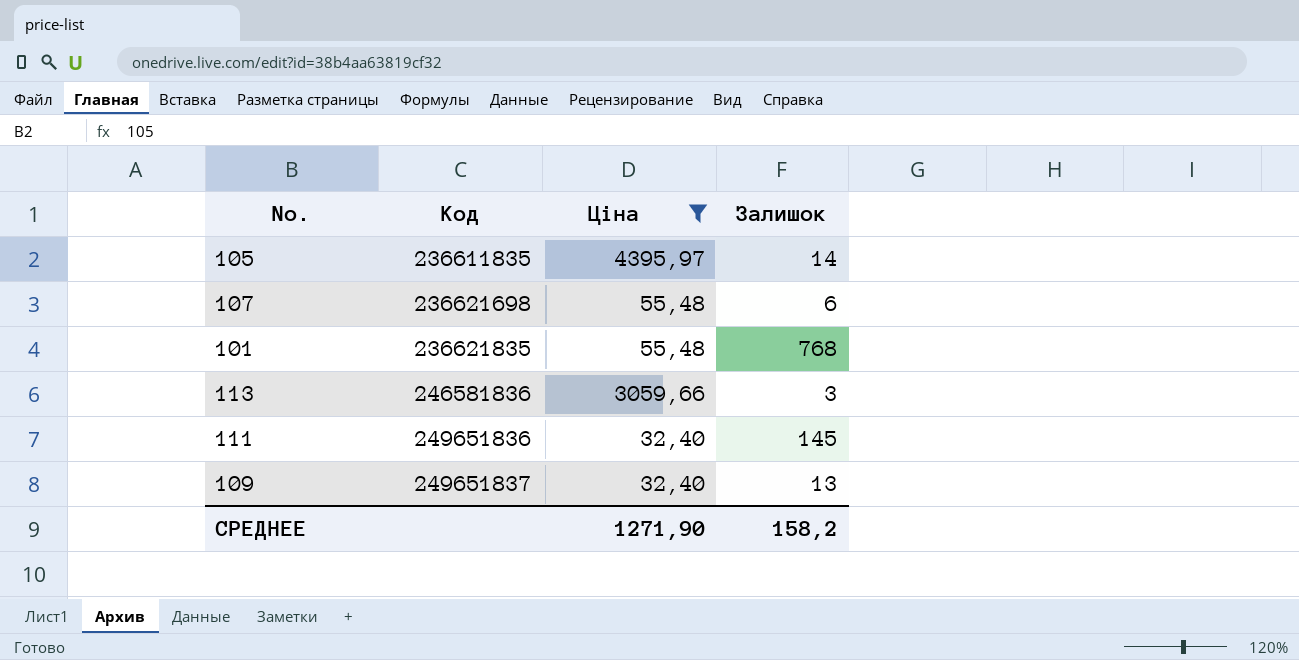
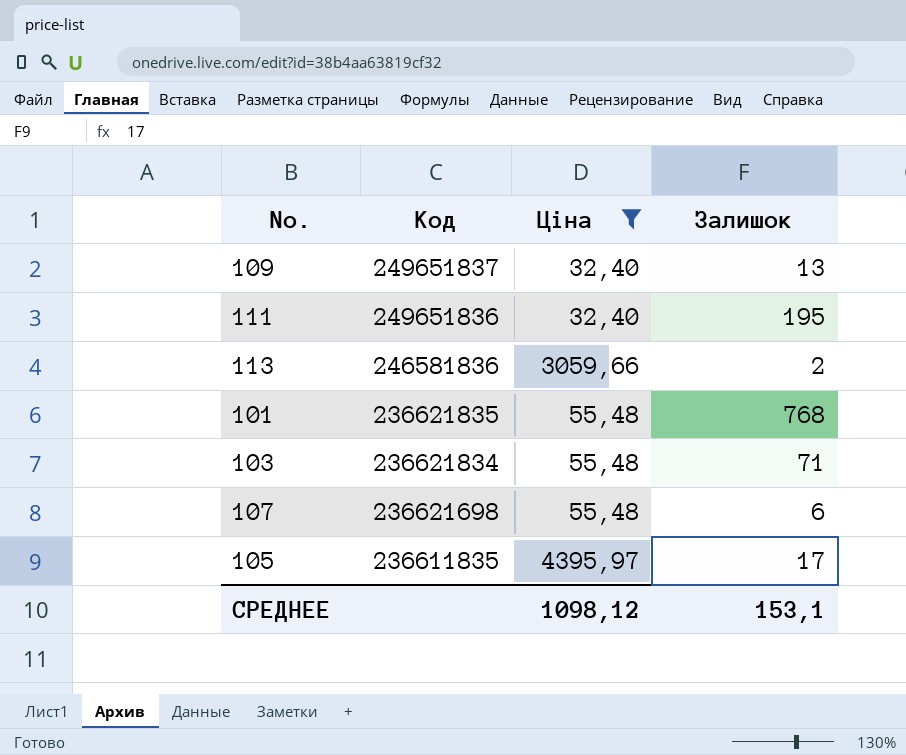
row order: Код ascending -> Код descending
111 | Залишок: 145 -> 195
113 | Залишок: 3 -> 2
row 103: none -> 236621834 | 55,48 | 71
105 | Залишок: 14 -> 17
СРЕДНЕЕ | Ціна: 1271,90 -> 1098,12
СРЕДНЕЕ | Залишок: 158,2 -> 153,1

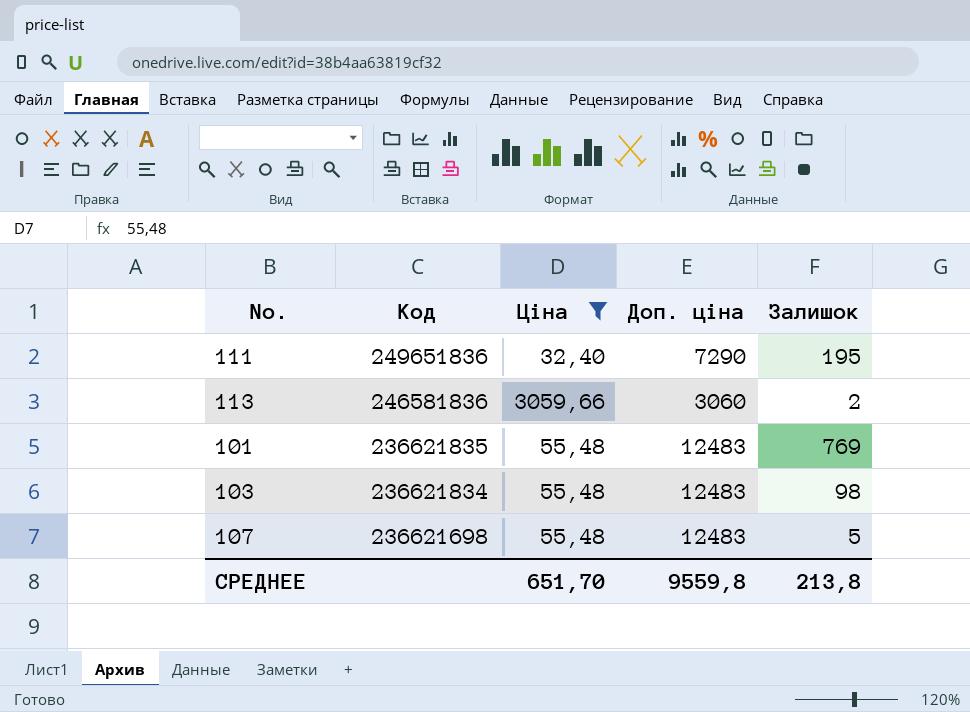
column Доп. ціна | position: none -> 4
row 109: 249651837 | 32,40 | 13 -> none
row 105: 236611835 | 4395,97 | 17 -> none
101 | Залишок: 768 -> 769
103 | Залишок: 71 -> 98
107 | Залишок: 6 -> 5
СРЕДНЕЕ | Ціна: 1098,12 -> 651,70
СРЕДНЕЕ | Залишок: 153,1 -> 213,8

